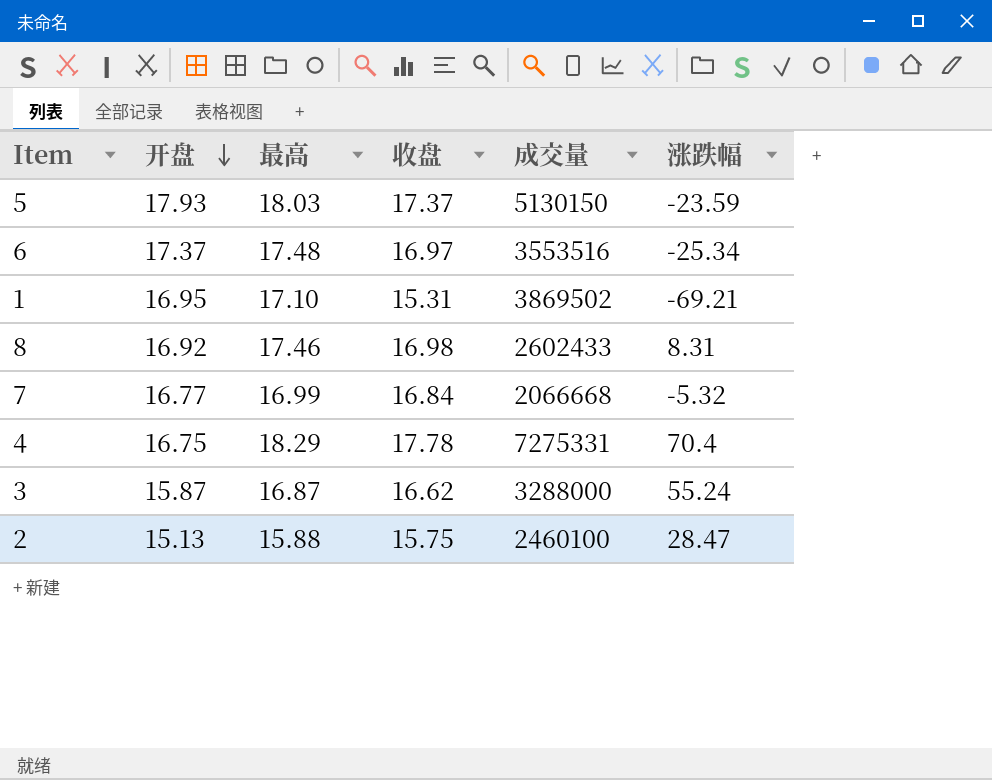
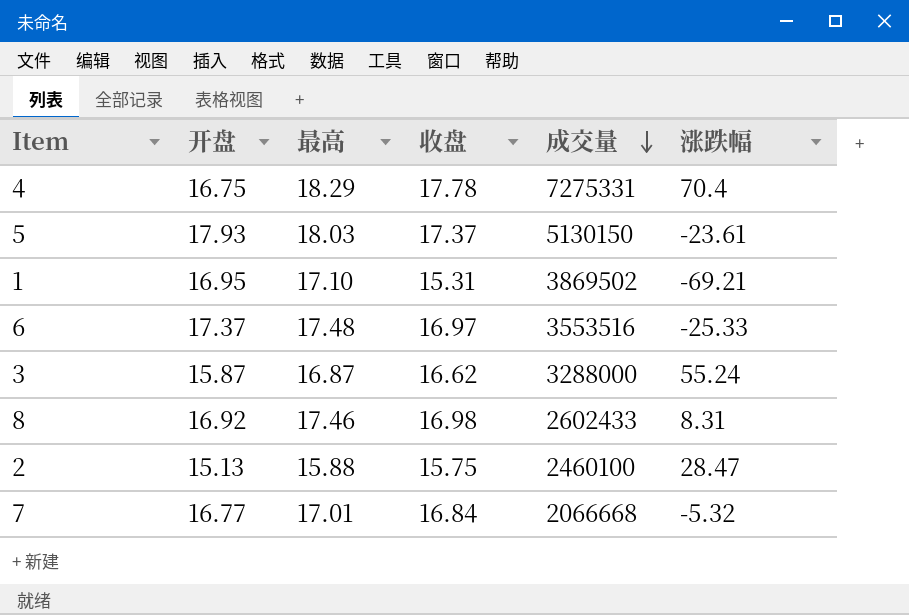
row order: 开盘 descending -> 成交量 descending
5 | 涨跌幅: -23.59 -> -23.61
6 | 涨跌幅: -25.34 -> -25.33
7 | 最高: 16.99 -> 17.01

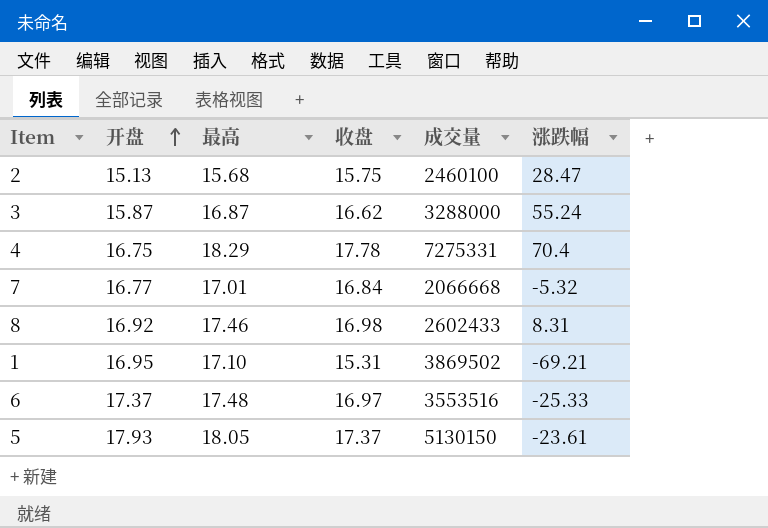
row order: 成交量 descending -> 开盘 ascending
2 | 最高: 15.88 -> 15.68
5 | 最高: 18.03 -> 18.05

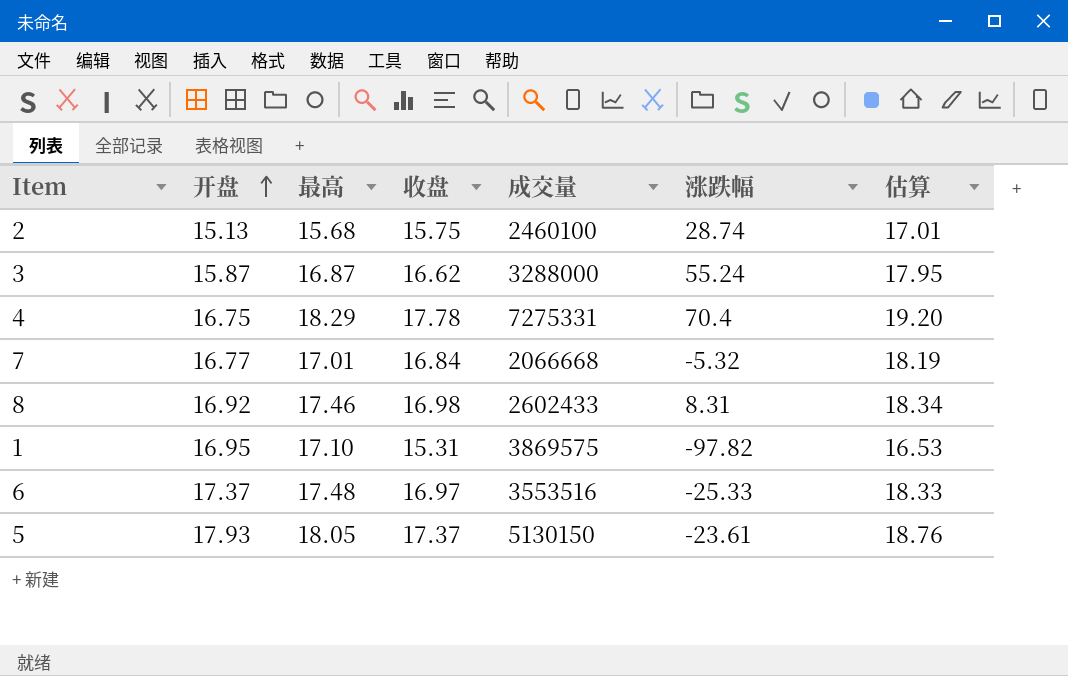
column 估算 | formula: none -> [收盘] * 1.08
2 | 涨跌幅: 28.47 -> 28.74
1 | 成交量: 3869502 -> 3869575
1 | 涨跌幅: -69.21 -> -97.82

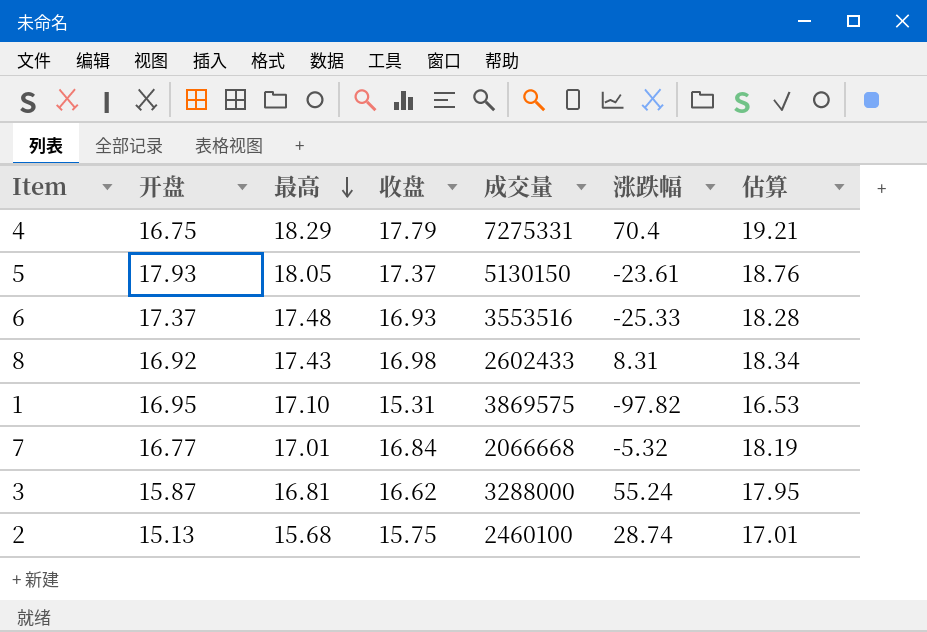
row order: 开盘 ascending -> 最高 descending
4 | 收盘: 17.78 -> 17.79
4 | 估算: 19.20 -> 19.21
6 | 收盘: 16.97 -> 16.93
6 | 估算: 18.33 -> 18.28
8 | 最高: 17.46 -> 17.43
3 | 最高: 16.87 -> 16.81

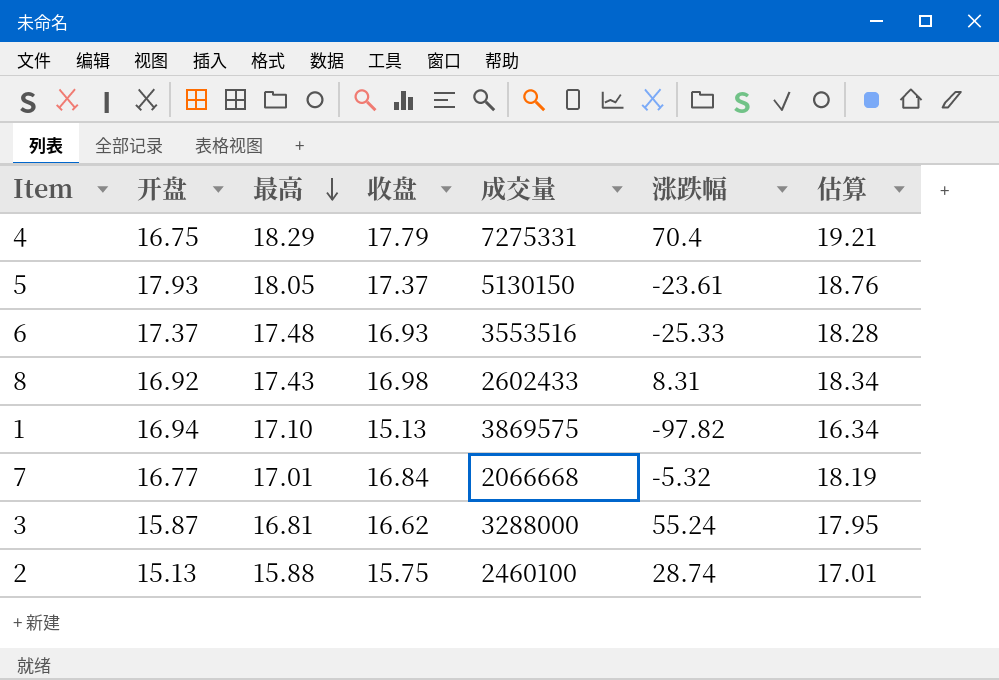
1 | 开盘: 16.95 -> 16.94
1 | 收盘: 15.31 -> 15.13
1 | 估算: 16.53 -> 16.34
2 | 最高: 15.68 -> 15.88

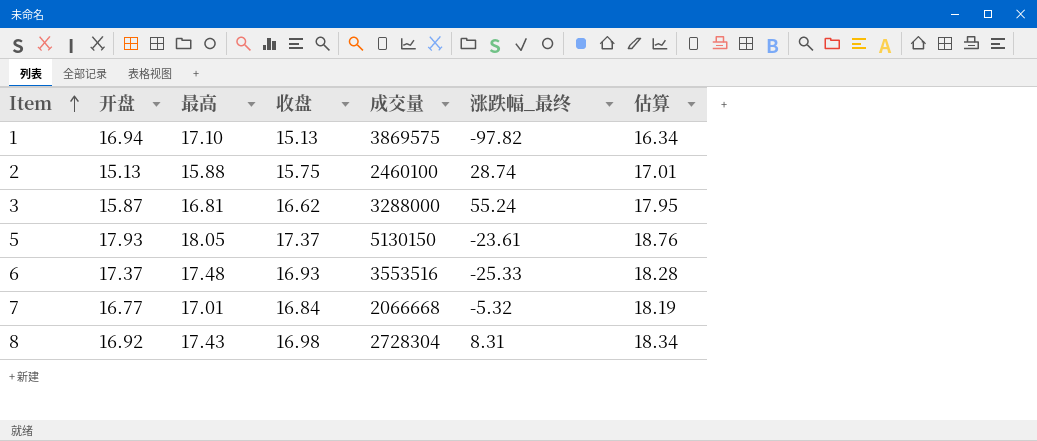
row order: 最高 descending -> Item ascending
column name: 涨跌幅 -> 涨跌幅_最终
row 4: 16.75 | 18.29 | 17.79 | 7275331 | 70.4 | 19.21 -> none
8 | 成交量: 2602433 -> 2728304

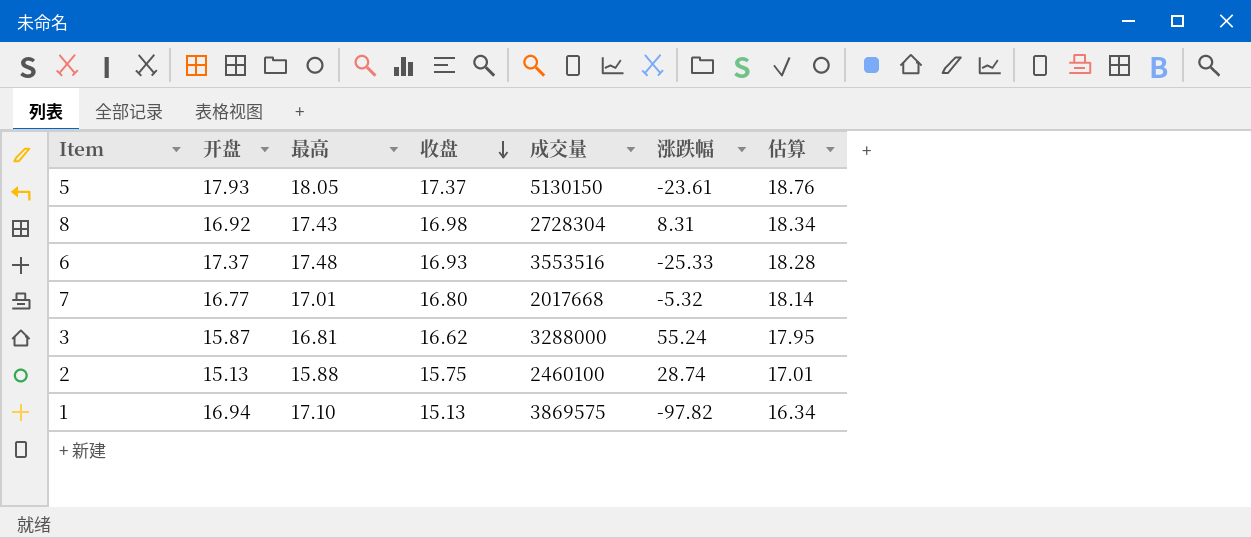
row order: Item ascending -> 收盘 descending
column name: 涨跌幅_最终 -> 涨跌幅
7 | 收盘: 16.84 -> 16.80
7 | 成交量: 2066668 -> 2017668
7 | 估算: 18.19 -> 18.14

